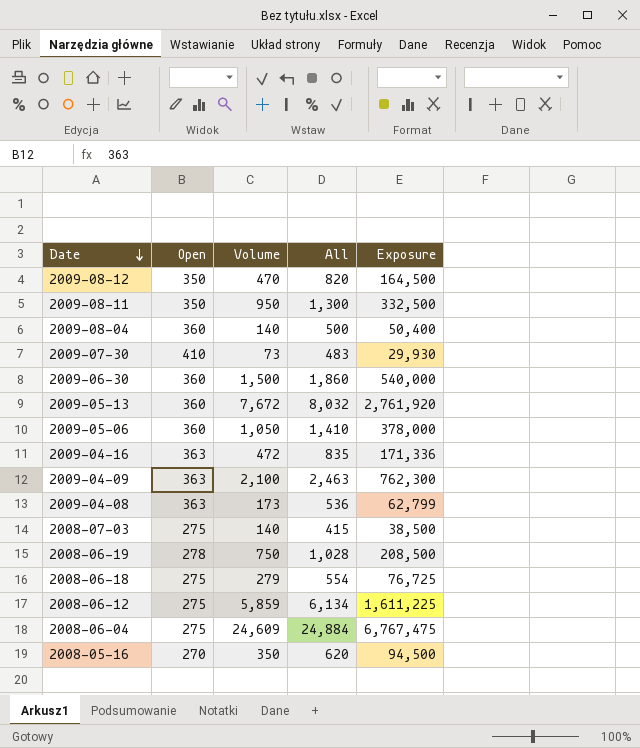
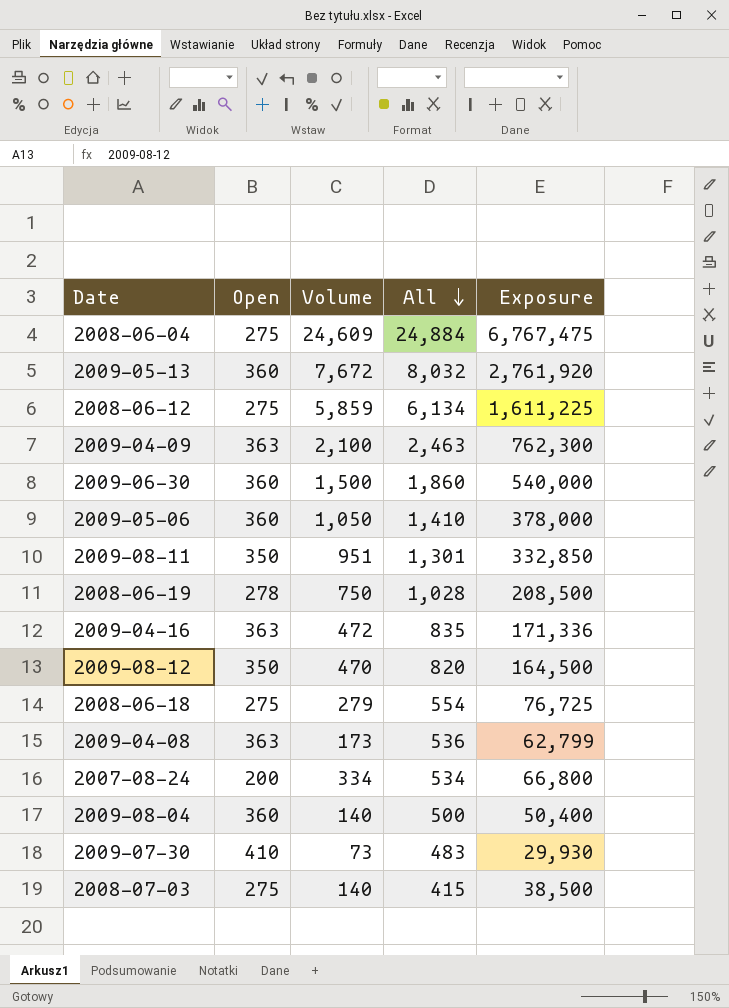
row order: Date descending -> All descending
row 2008-05-16: 270 | 350 | 620 | 94,500 -> none
2009-08-11 | Volume: 950 -> 951
2009-08-11 | All: 1,300 -> 1,301
2009-08-11 | Exposure: 332,500 -> 332,850
row 2007-08-24: none -> 200 | 334 | 534 | 66,800

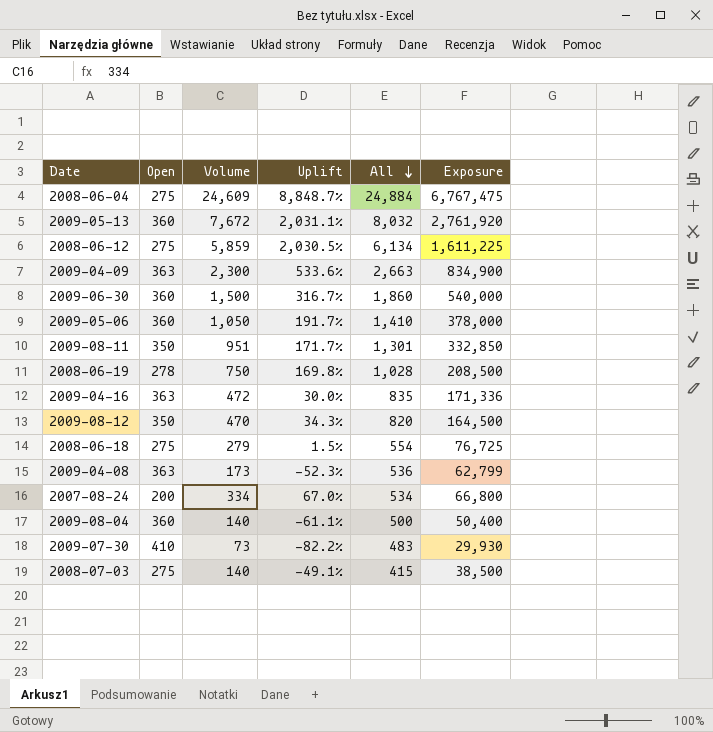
column Uplift | formula: none -> ([Volume] - [Open]) / [Open]
2009-04-09 | Volume: 2,100 -> 2,300
2009-04-09 | All: 2,463 -> 2,663
2009-04-09 | Exposure: 762,300 -> 834,900

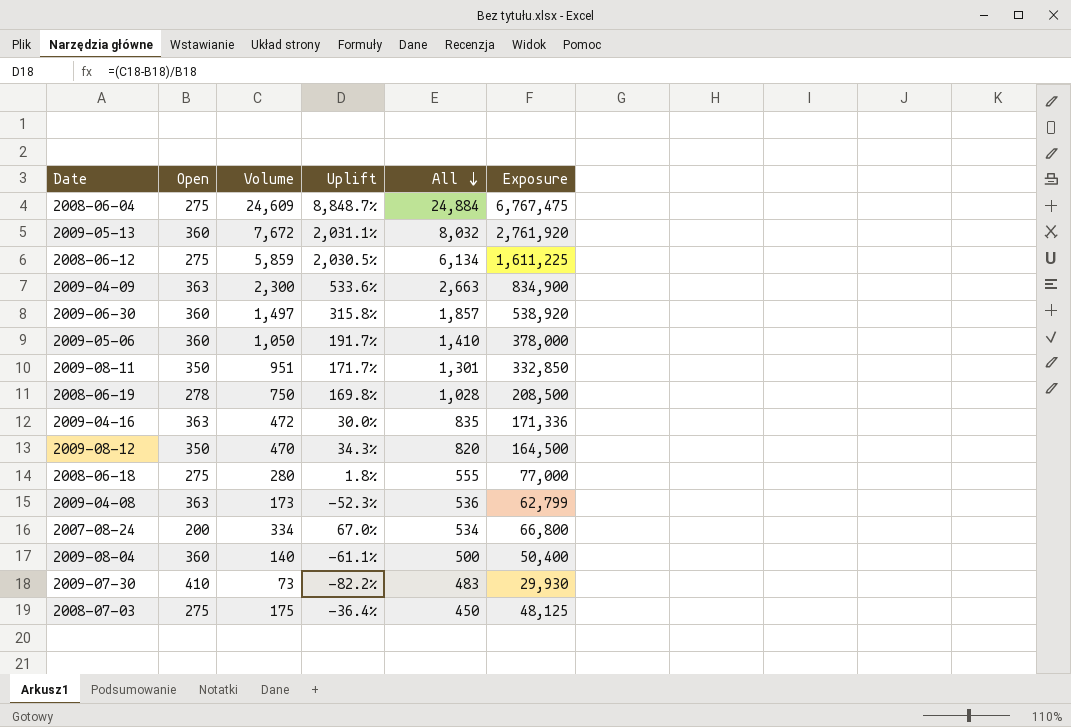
2009-06-30 | Volume: 1,500 -> 1,497
2009-06-30 | Uplift: 316.7% -> 315.8%
2009-06-30 | All: 1,860 -> 1,857
2009-06-30 | Exposure: 540,000 -> 538,920
2008-06-18 | Volume: 279 -> 280
2008-06-18 | Uplift: 1.5% -> 1.8%
2008-06-18 | All: 554 -> 555
2008-06-18 | Exposure: 76,725 -> 77,000
2008-07-03 | Volume: 140 -> 175
2008-07-03 | Uplift: -49.1% -> -36.4%
2008-07-03 | All: 415 -> 450
2008-07-03 | Exposure: 38,500 -> 48,125

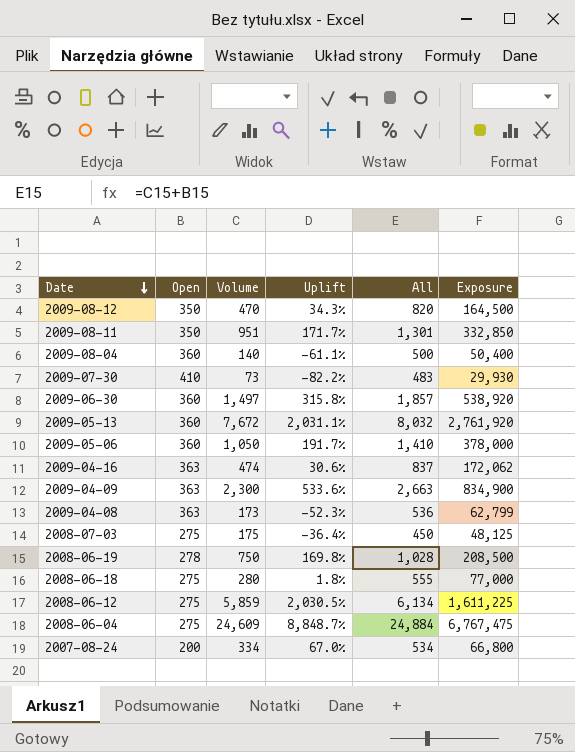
row order: All descending -> Date descending
2009-04-16 | Volume: 472 -> 474
2009-04-16 | Uplift: 30.0% -> 30.6%
2009-04-16 | All: 835 -> 837
2009-04-16 | Exposure: 171,336 -> 172,062

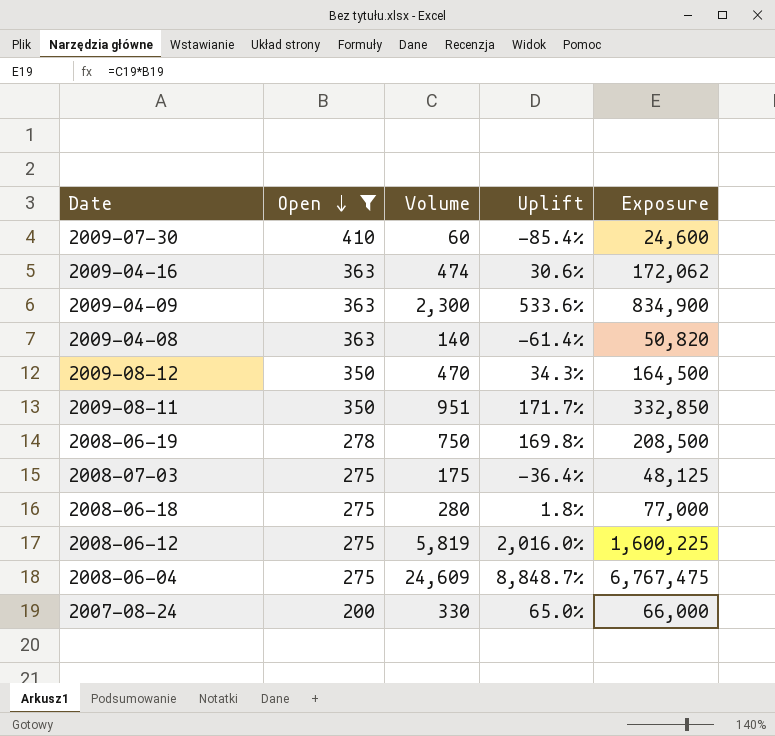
filter: none -> Open != 360
row order: Date descending -> Open descending
column All | formula: [Open] + [Volume] -> none
2009-07-30 | Volume: 73 -> 60
2009-07-30 | Uplift: -82.2% -> -85.4%
2009-07-30 | Exposure: 29,930 -> 24,600
2009-04-08 | Volume: 173 -> 140
2009-04-08 | Uplift: -52.3% -> -61.4%
2009-04-08 | Exposure: 62,799 -> 50,820
2008-06-12 | Volume: 5,859 -> 5,819
2008-06-12 | Uplift: 2,030.5% -> 2,016.0%
2008-06-12 | Exposure: 1,611,225 -> 1,600,225
2007-08-24 | Volume: 334 -> 330
2007-08-24 | Uplift: 67.0% -> 65.0%
2007-08-24 | Exposure: 66,800 -> 66,000

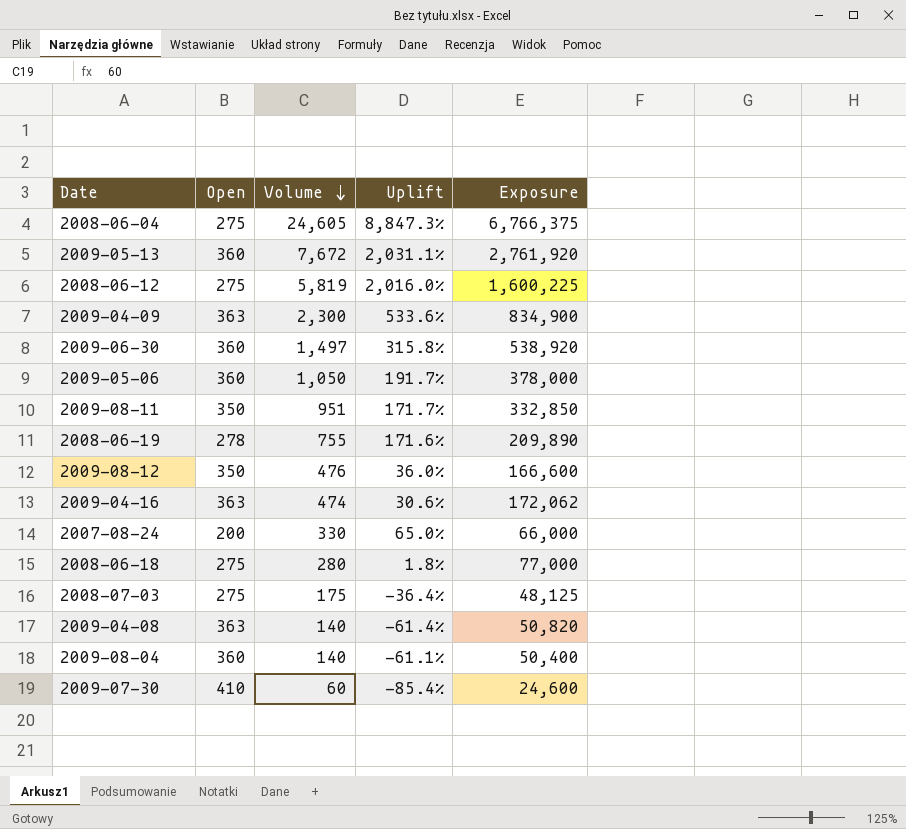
filter: Open != 360 -> none
row order: Open descending -> Volume descending
2008-06-04 | Volume: 24,609 -> 24,605
2008-06-04 | Uplift: 8,848.7% -> 8,847.3%
2008-06-04 | Exposure: 6,767,475 -> 6,766,375
2008-06-19 | Volume: 750 -> 755
2008-06-19 | Uplift: 169.8% -> 171.6%
2008-06-19 | Exposure: 208,500 -> 209,890
2009-08-12 | Volume: 470 -> 476
2009-08-12 | Uplift: 34.3% -> 36.0%
2009-08-12 | Exposure: 164,500 -> 166,600

